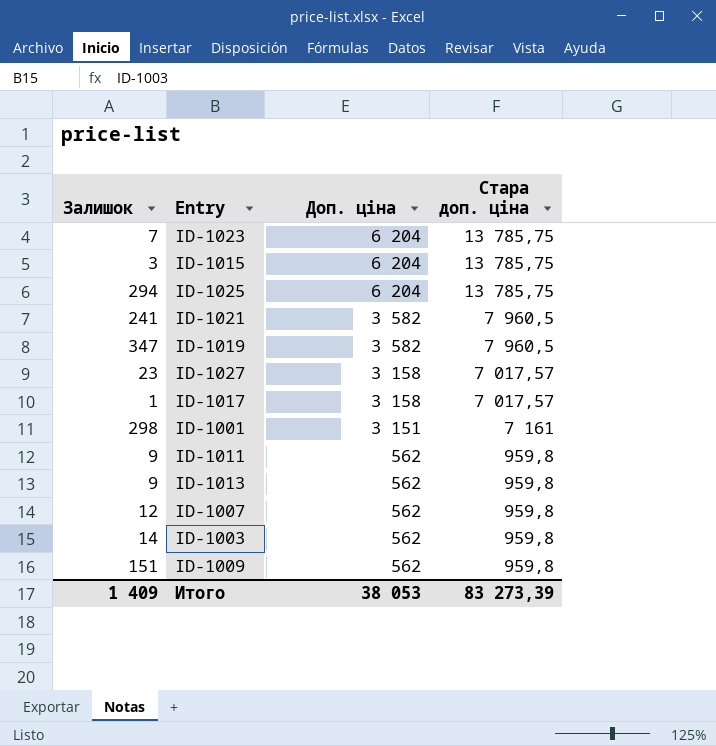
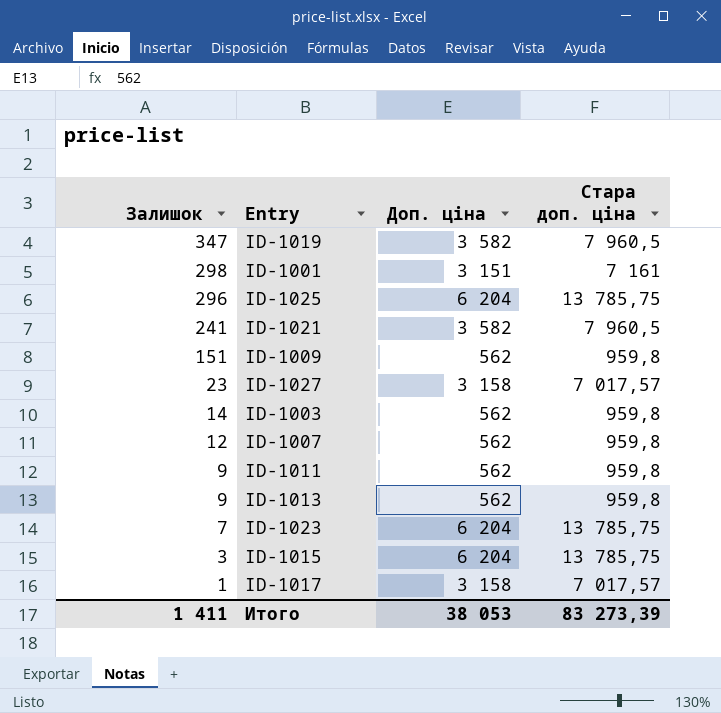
row order: Доп. ціна descending -> Залишок descending
ID-1025 | Залишок: 294 -> 296
Итого | Залишок: 1 409 -> 1 411

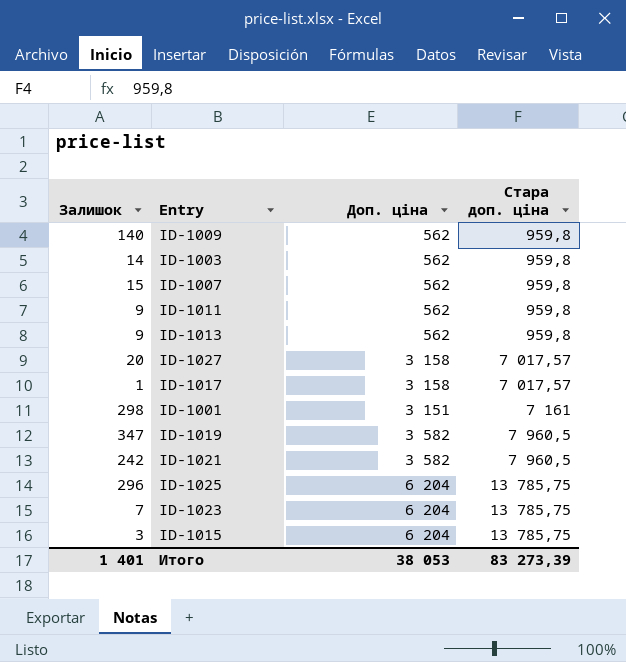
row order: Залишок descending -> Стара доп. ціна ascending
ID-1009 | Залишок: 151 -> 140
ID-1007 | Залишок: 12 -> 15
ID-1027 | Залишок: 23 -> 20
ID-1021 | Залишок: 241 -> 242
Итого | Залишок: 1 411 -> 1 401

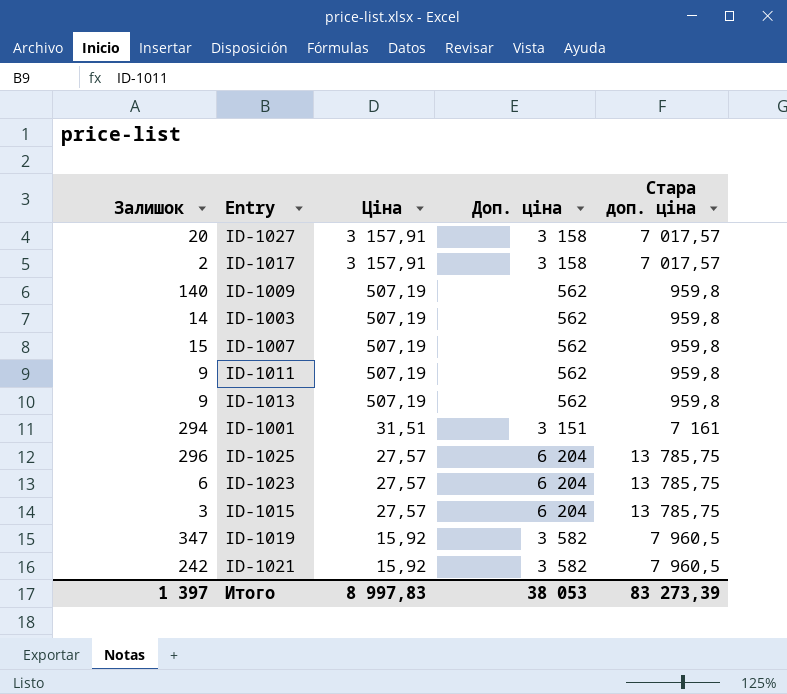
row order: Стара доп. ціна ascending -> Ціна descending
column Ціна | position: none -> 3
ID-1017 | Залишок: 1 -> 2
ID-1001 | Залишок: 298 -> 294
ID-1023 | Залишок: 7 -> 6
Итого | Залишок: 1 401 -> 1 397

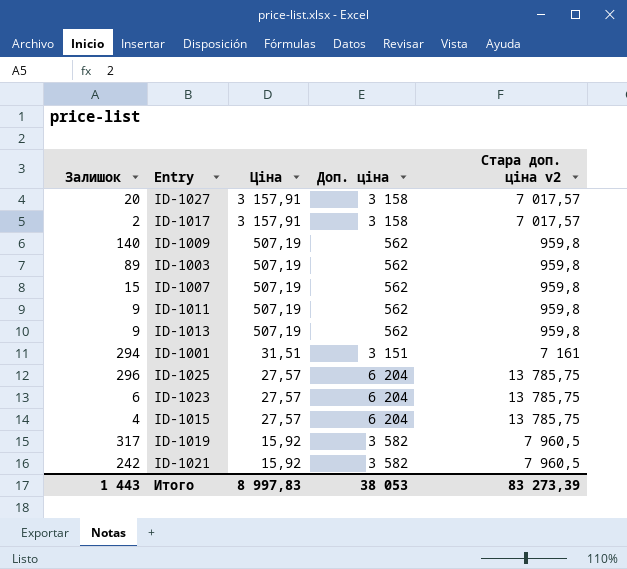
column name: Стара доп. ціна -> Стара доп. ціна v2
ID-1003 | Залишок: 14 -> 89
ID-1015 | Залишок: 3 -> 4
ID-1019 | Залишок: 347 -> 317
Итого | Залишок: 1 397 -> 1 443

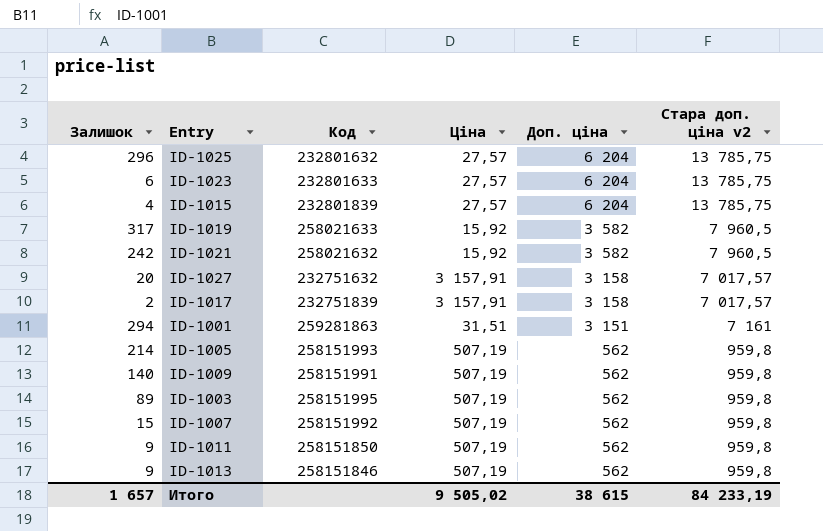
row order: Ціна descending -> Доп. ціна descending
column Код | position: none -> 3
row ID-1005: none -> 214 | 258151993 | 507,19 | 562 | 959,8
Итого | Залишок: 1 443 -> 1 657
Итого | Ціна: 8 997,83 -> 9 505,02
Итого | Доп. ціна: 38 053 -> 38 615
Итого | Стара доп. ціна v2: 83 273,39 -> 84 233,19

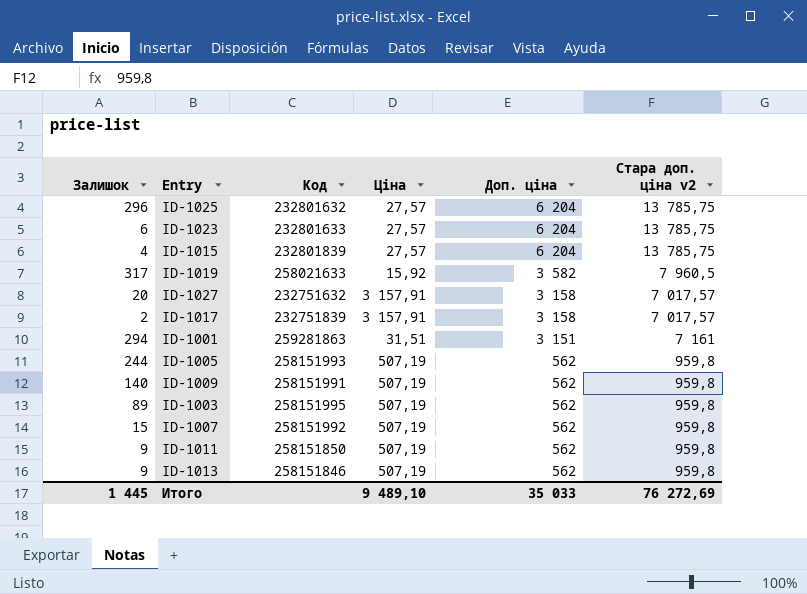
row ID-1021: 242 | 258021632 | 15,92 | 3 582 | 7 960,5 -> none
ID-1005 | Залишок: 214 -> 244
Итого | Залишок: 1 657 -> 1 445
Итого | Ціна: 9 505,02 -> 9 489,10
Итого | Доп. ціна: 38 615 -> 35 033
Итого | Стара доп. ціна v2: 84 233,19 -> 76 272,69

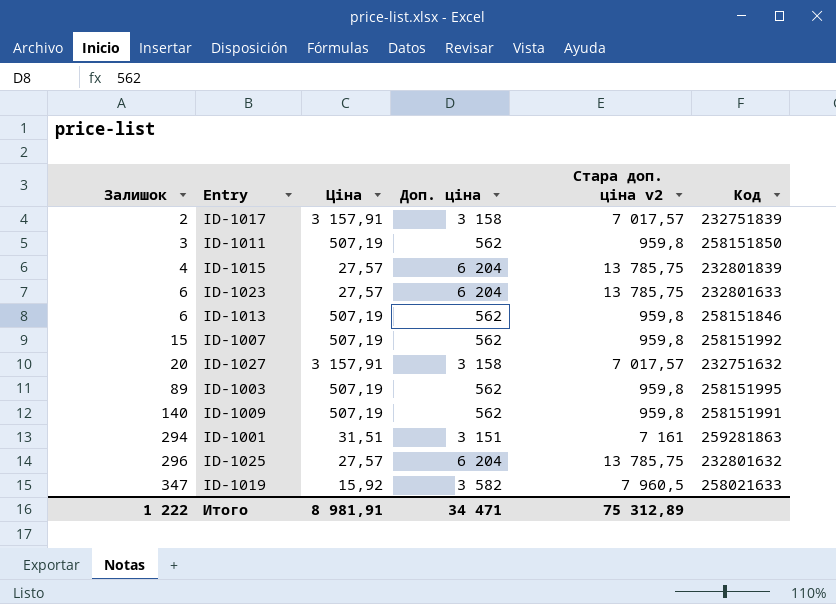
row order: Доп. ціна descending -> Залишок ascending
column Код | position: 3 -> 6
row ID-1005: 244 | 258151993 | 507,19 | 562 | 959,8 -> none
ID-1011 | Залишок: 9 -> 3
ID-1013 | Залишок: 9 -> 6
ID-1019 | Залишок: 317 -> 347
Итого | Залишок: 1 445 -> 1 222
Итого | Ціна: 9 489,10 -> 8 981,91
Итого | Доп. ціна: 35 033 -> 34 471
Итого | Стара доп. ціна v2: 76 272,69 -> 75 312,89

